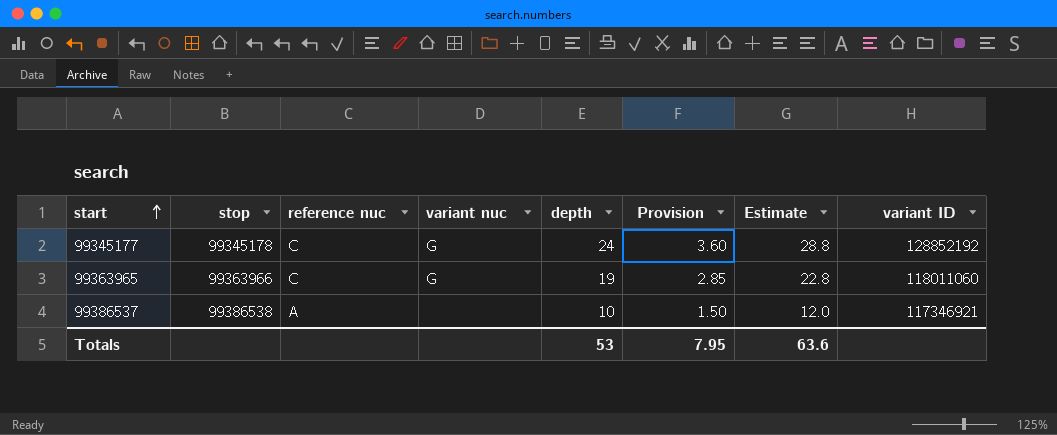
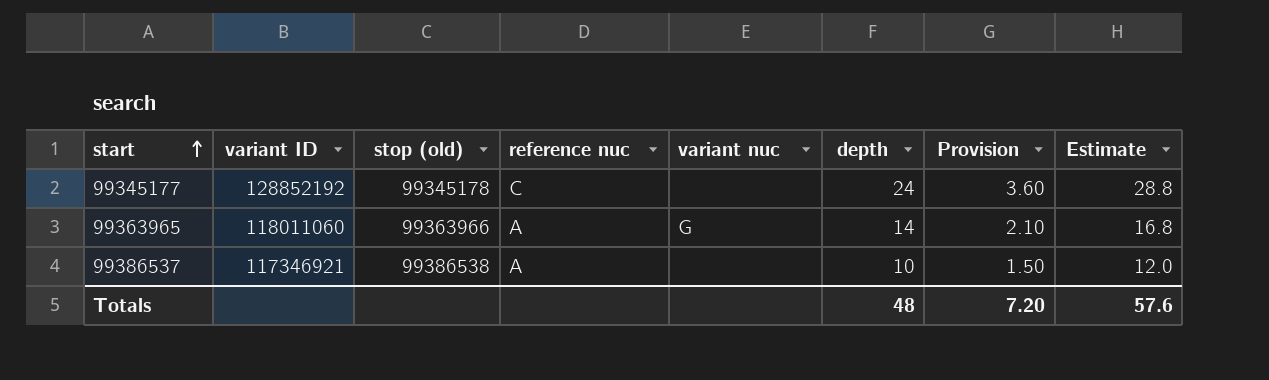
column variant ID | position: 8 -> 2
column name: stop -> stop (old)
99345177 | variant nuc: G -> none
99363965 | reference nuc: C -> A
99363965 | depth: 19 -> 14
99363965 | Provision: 2.85 -> 2.10
99363965 | Estimate: 22.8 -> 16.8
Totals | depth: 53 -> 48
Totals | Provision: 7.95 -> 7.20
Totals | Estimate: 63.6 -> 57.6

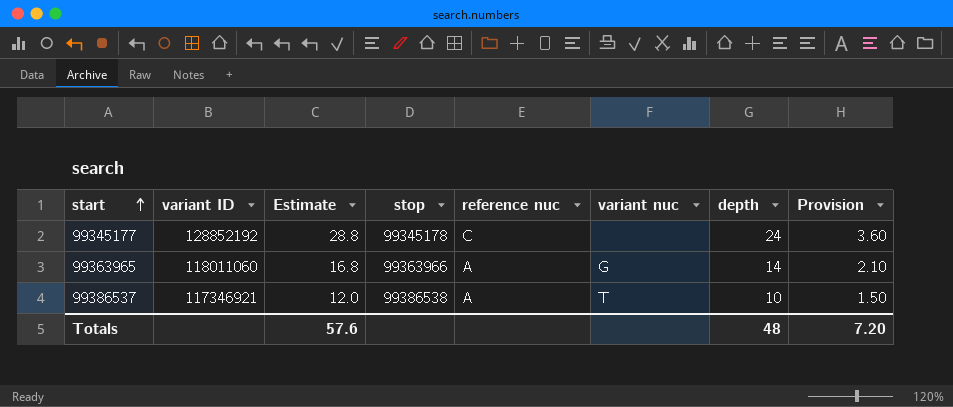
column Estimate | position: 8 -> 3
column name: stop (old) -> stop
99386537 | variant nuc: none -> T

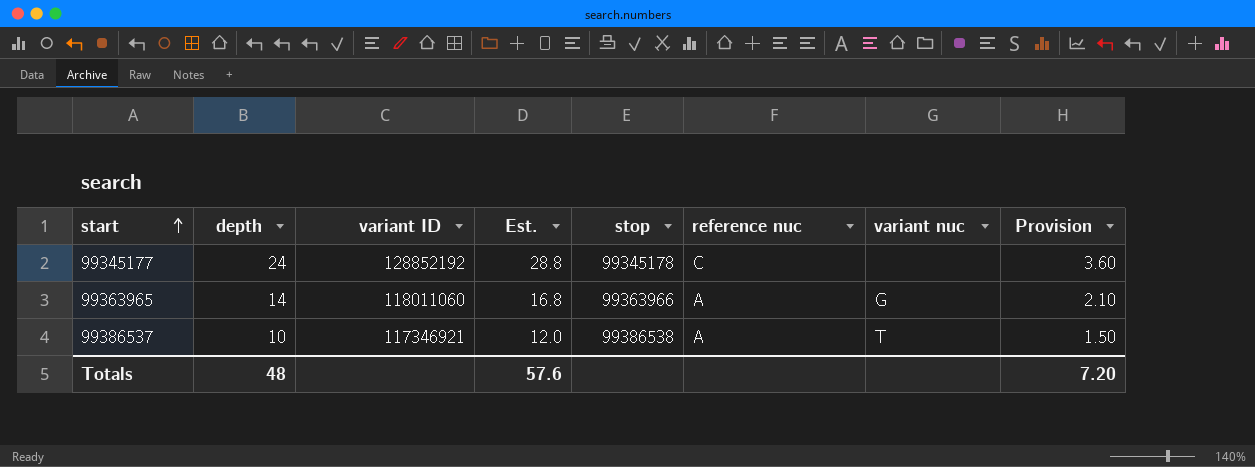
column depth | position: 7 -> 2
column name: Estimate -> Est.

